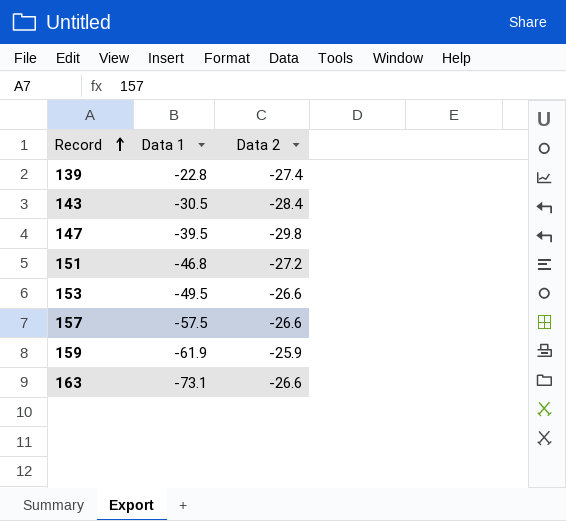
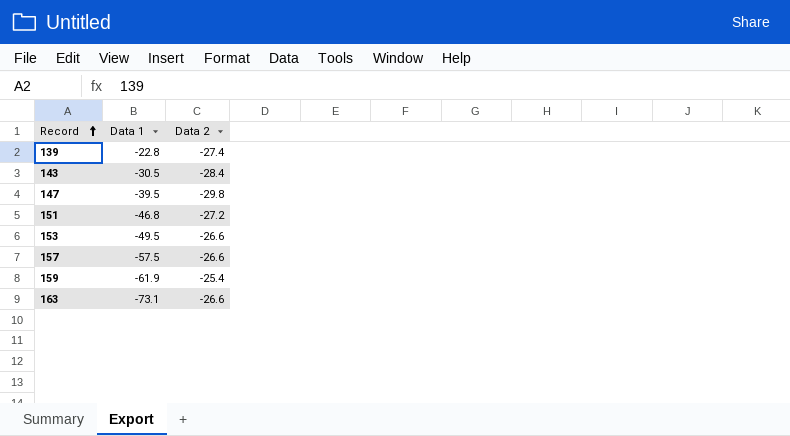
159 | Data 2: -25.9 -> -25.4

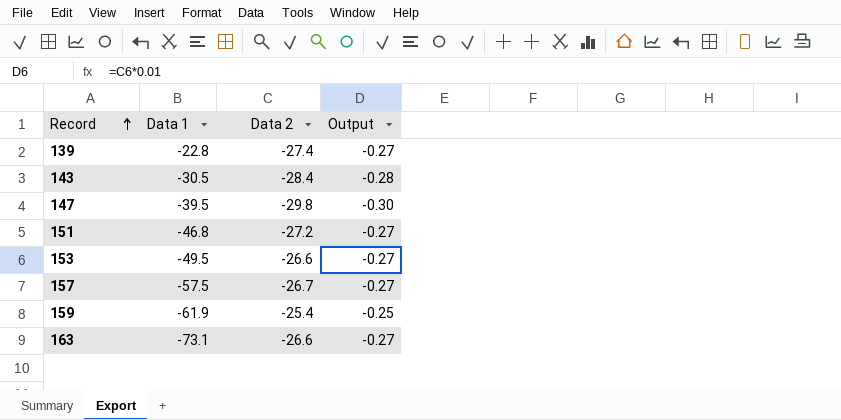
column Output | formula: none -> [Data 2] * 0.01
157 | Data 2: -26.6 -> -26.7

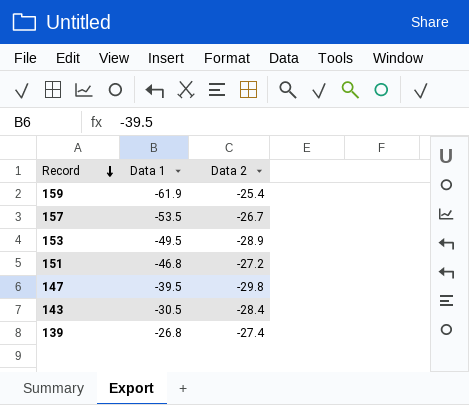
row order: Record ascending -> Record descending
column Output | formula: [Data 2] * 0.01 -> none
row 163: -73.1 | -26.6 | -0.27 -> none
157 | Data 1: -57.5 -> -53.5
153 | Data 2: -26.6 -> -28.9
139 | Data 1: -22.8 -> -26.8

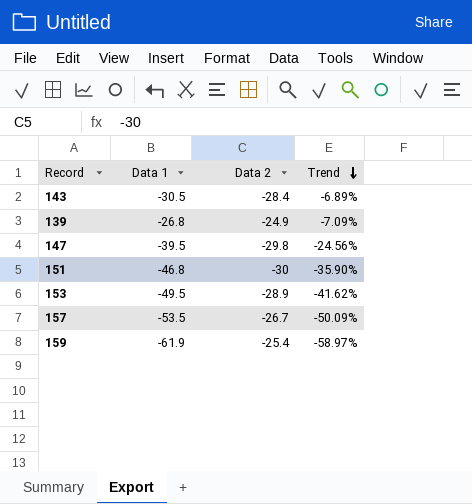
row order: Record descending -> Trend descending
column Trend | formula: none -> ([Data 2] - [Data 1]) / [Data 1]
139 | Data 2: -27.4 -> -24.9
151 | Data 2: -27.2 -> -30

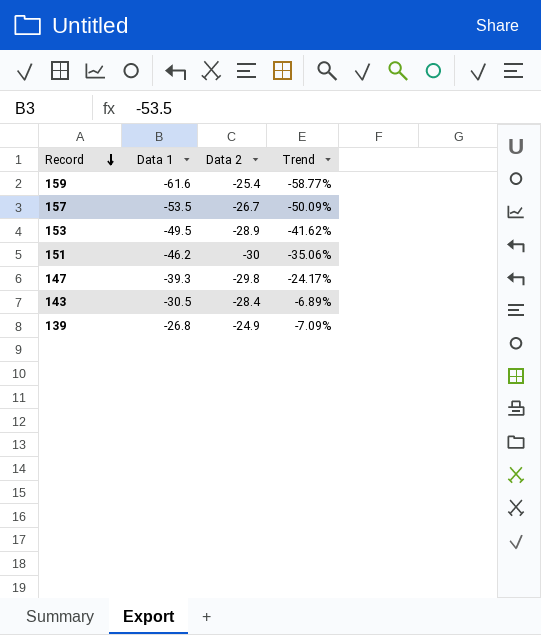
row order: Trend descending -> Record descending
159 | Data 1: -61.9 -> -61.6
159 | Trend: -58.97% -> -58.77%
151 | Data 1: -46.8 -> -46.2
151 | Trend: -35.90% -> -35.06%
147 | Data 1: -39.5 -> -39.3
147 | Trend: -24.56% -> -24.17%

